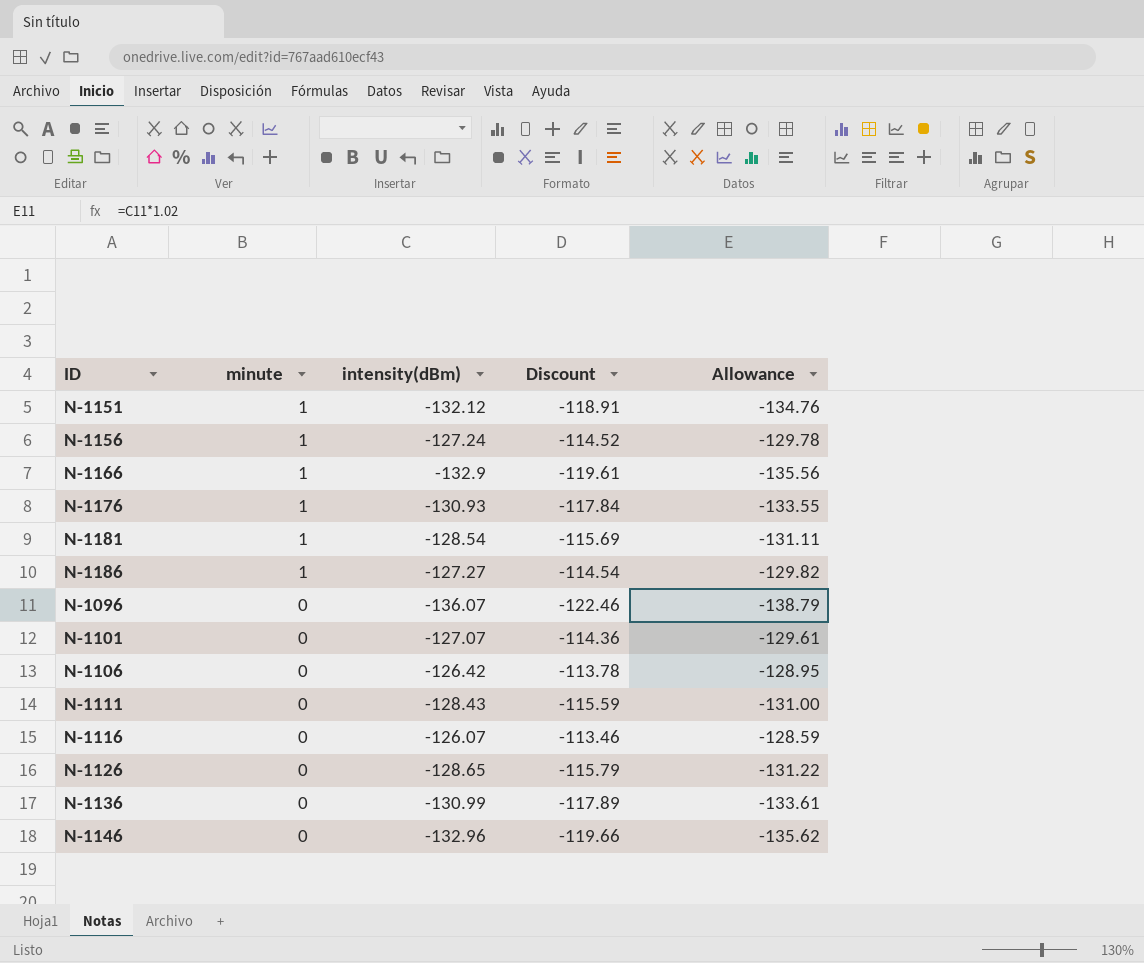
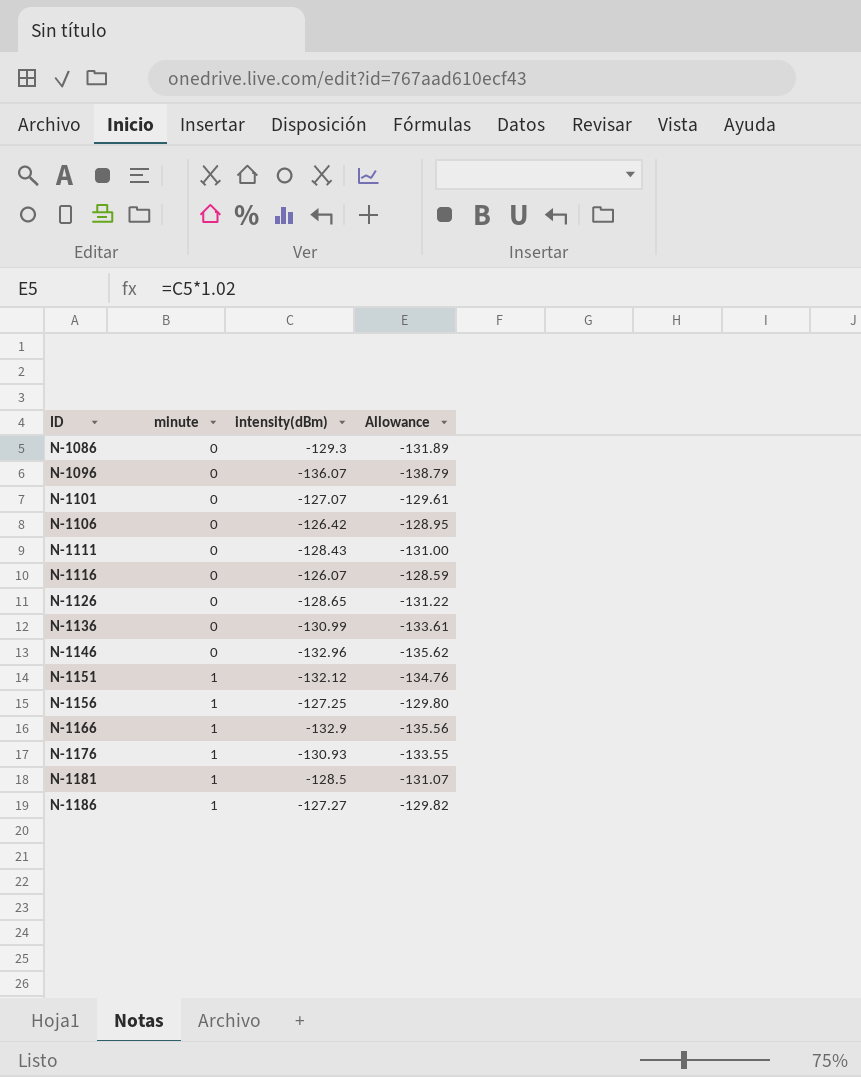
row order: minute descending -> ID ascending
column Discount | formula: [intensity(dBm)] * 0.9 -> none
row N-1086: none -> 0 | -129.3 | -131.89
N-1156 | intensity(dBm): -127.24 -> -127.25
N-1156 | Allowance: -129.78 -> -129.80
N-1181 | intensity(dBm): -128.54 -> -128.5
N-1181 | Allowance: -131.11 -> -131.07

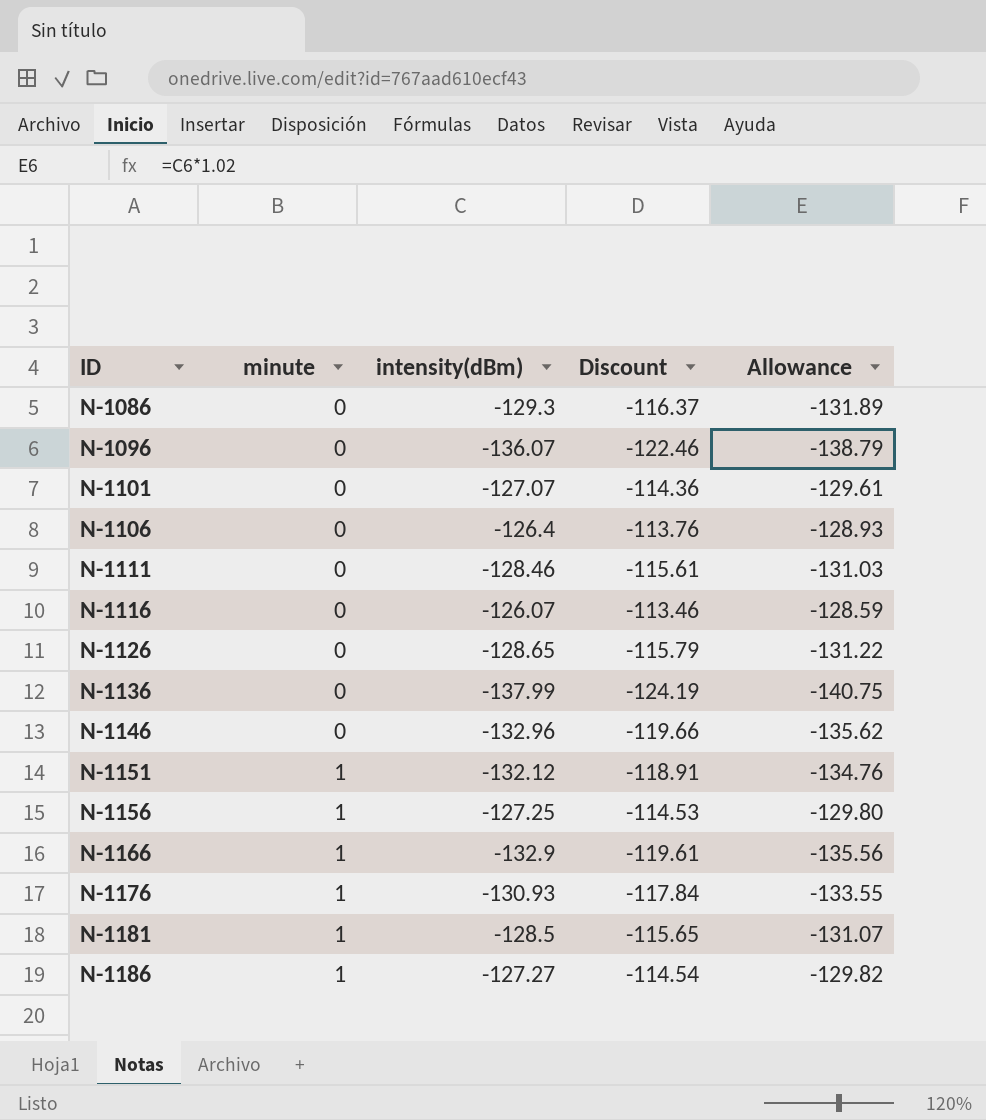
column Discount | formula: none -> [intensity(dBm)] * 0.9
N-1106 | intensity(dBm): -126.42 -> -126.4
N-1106 | Allowance: -128.95 -> -128.93
N-1111 | intensity(dBm): -128.43 -> -128.46
N-1111 | Allowance: -131.00 -> -131.03
N-1136 | intensity(dBm): -130.99 -> -137.99
N-1136 | Allowance: -133.61 -> -140.75

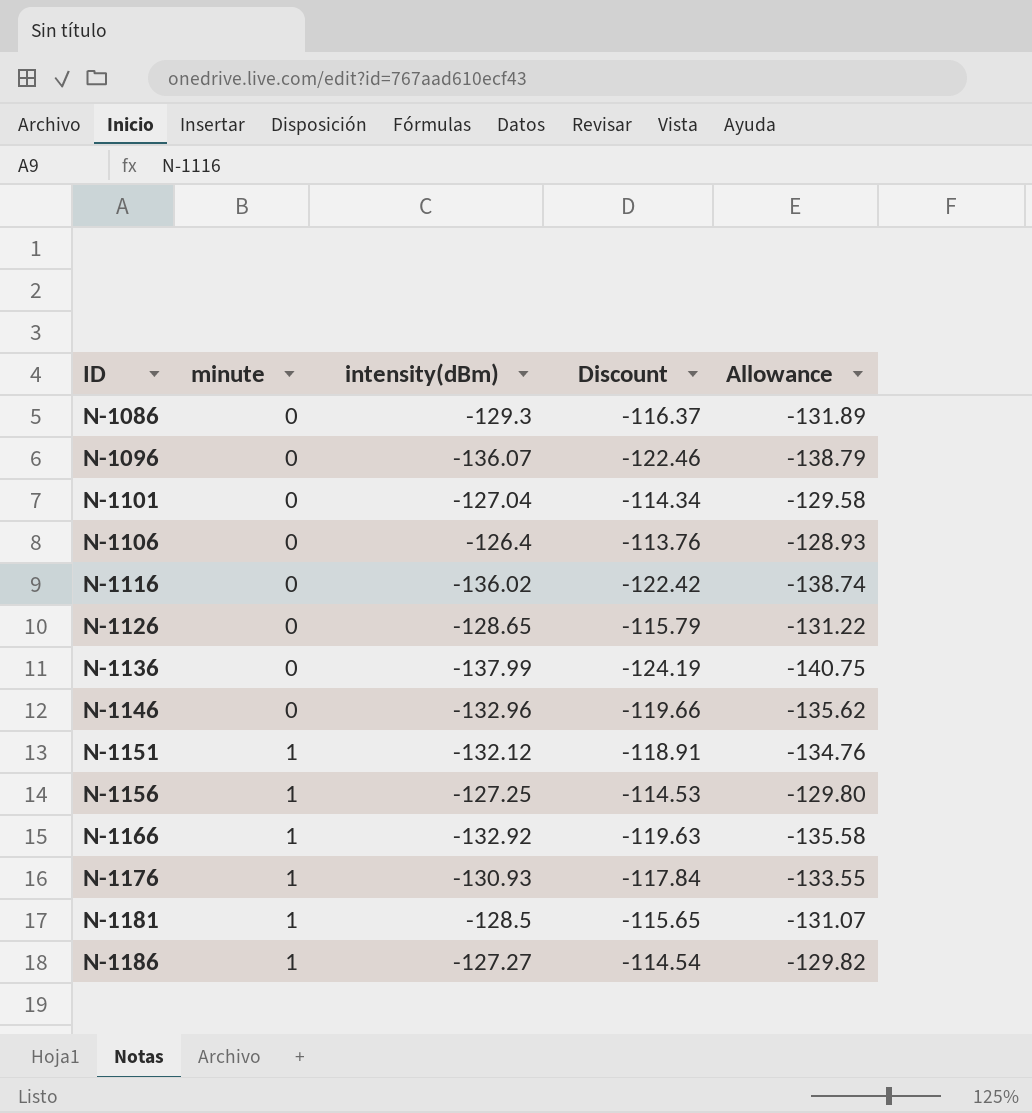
row N-1111: 0 | -128.46 | -115.61 | -131.03 -> none
N-1101 | intensity(dBm): -127.07 -> -127.04
N-1101 | Discount: -114.36 -> -114.34
N-1101 | Allowance: -129.61 -> -129.58
N-1116 | intensity(dBm): -126.07 -> -136.02
N-1116 | Discount: -113.46 -> -122.42
N-1116 | Allowance: -128.59 -> -138.74
N-1166 | intensity(dBm): -132.9 -> -132.92
N-1166 | Discount: -119.61 -> -119.63
N-1166 | Allowance: -135.56 -> -135.58

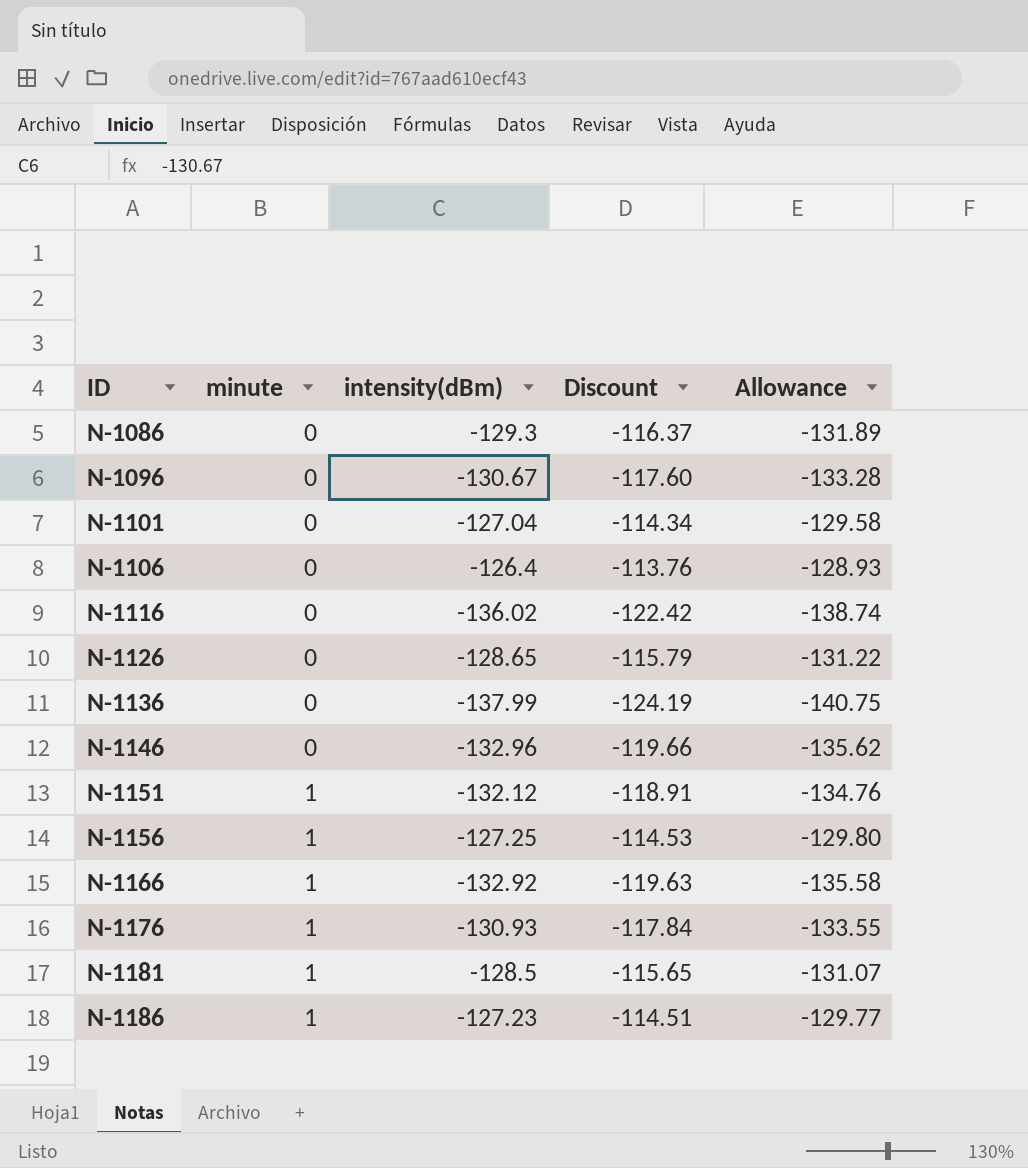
N-1096 | intensity(dBm): -136.07 -> -130.67
N-1096 | Discount: -122.46 -> -117.60
N-1096 | Allowance: -138.79 -> -133.28
N-1186 | intensity(dBm): -127.27 -> -127.23
N-1186 | Discount: -114.54 -> -114.51
N-1186 | Allowance: -129.82 -> -129.77

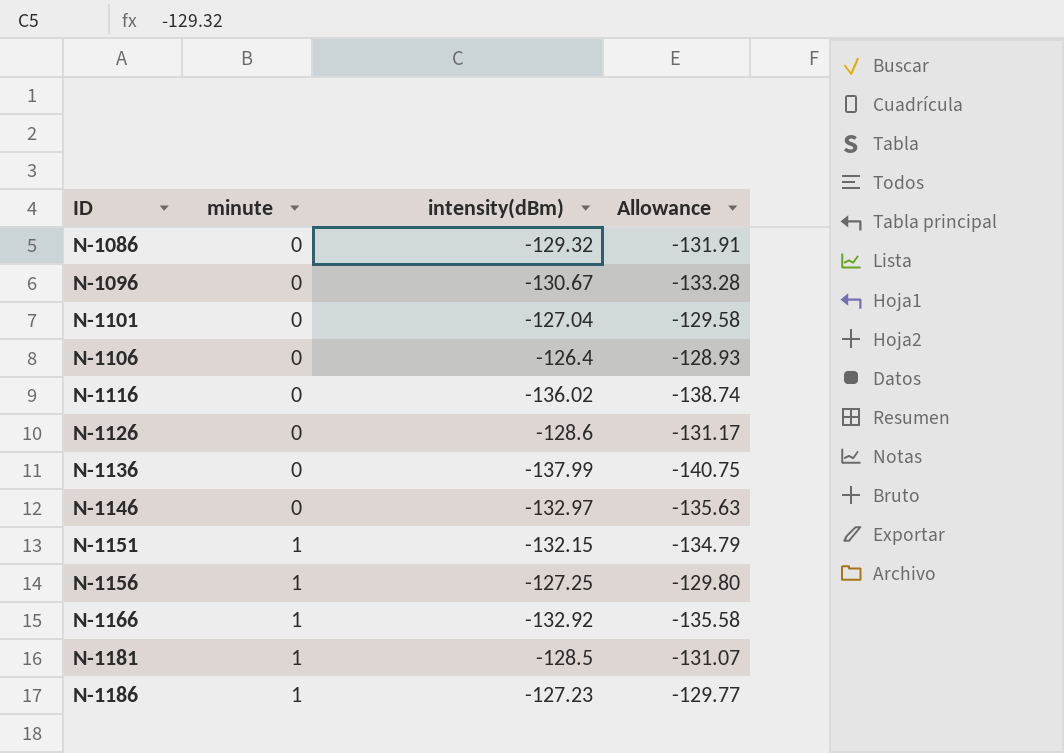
column Discount | formula: [intensity(dBm)] * 0.9 -> none
row N-1176: 1 | -130.93 | -117.84 | -133.55 -> none
N-1086 | intensity(dBm): -129.3 -> -129.32
N-1086 | Allowance: -131.89 -> -131.91
N-1126 | intensity(dBm): -128.65 -> -128.6
N-1126 | Allowance: -131.22 -> -131.17
N-1146 | intensity(dBm): -132.96 -> -132.97
N-1146 | Allowance: -135.62 -> -135.63
N-1151 | intensity(dBm): -132.12 -> -132.15
N-1151 | Allowance: -134.76 -> -134.79

